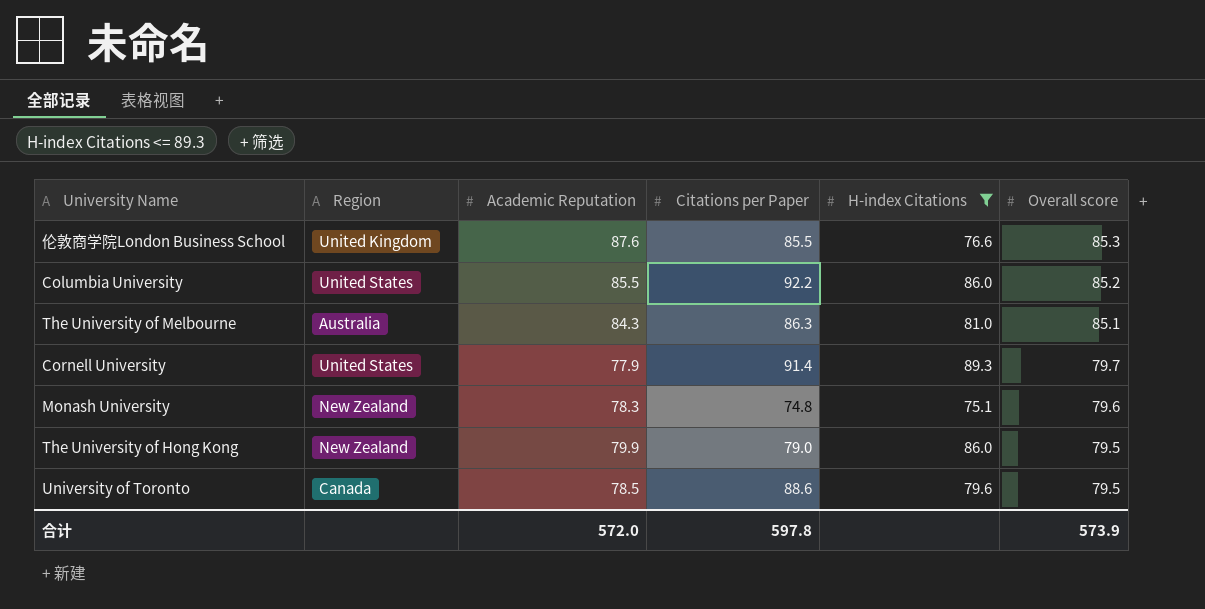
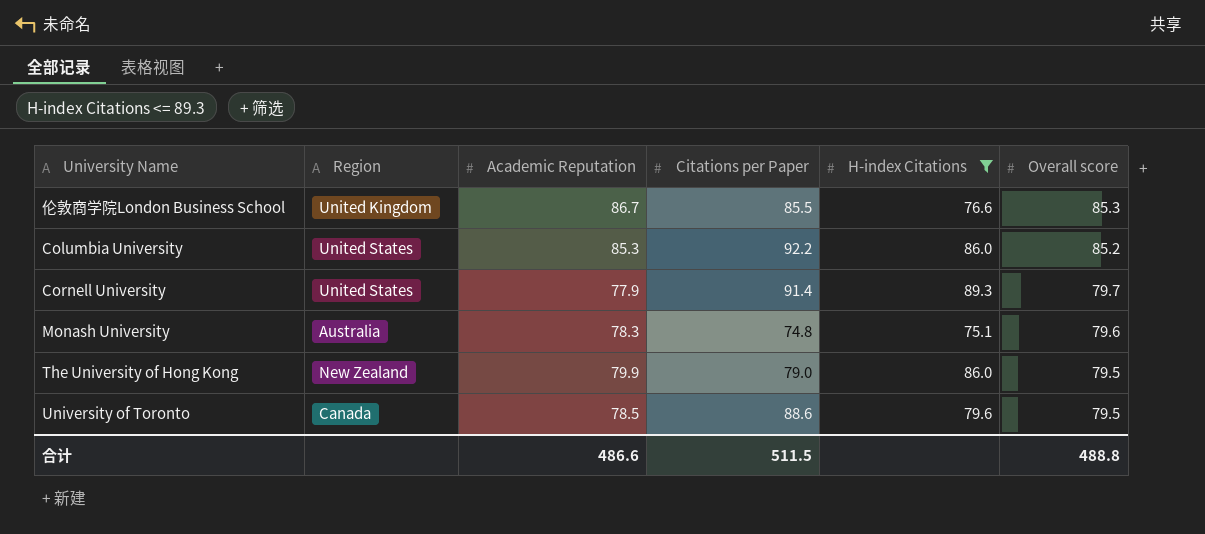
row The University of Melbourne: Australia | 84.3 | 86.3 | 81.0 | 85.1 -> none
伦敦商学院London Business School | Academic Reputation: 87.6 -> 86.7
Columbia University | Academic Reputation: 85.5 -> 85.3
Monash University | Region: New Zealand -> Australia
合计 | Academic Reputation: 572.0 -> 486.6
合计 | Citations per Paper: 597.8 -> 511.5
合计 | Overall score: 573.9 -> 488.8

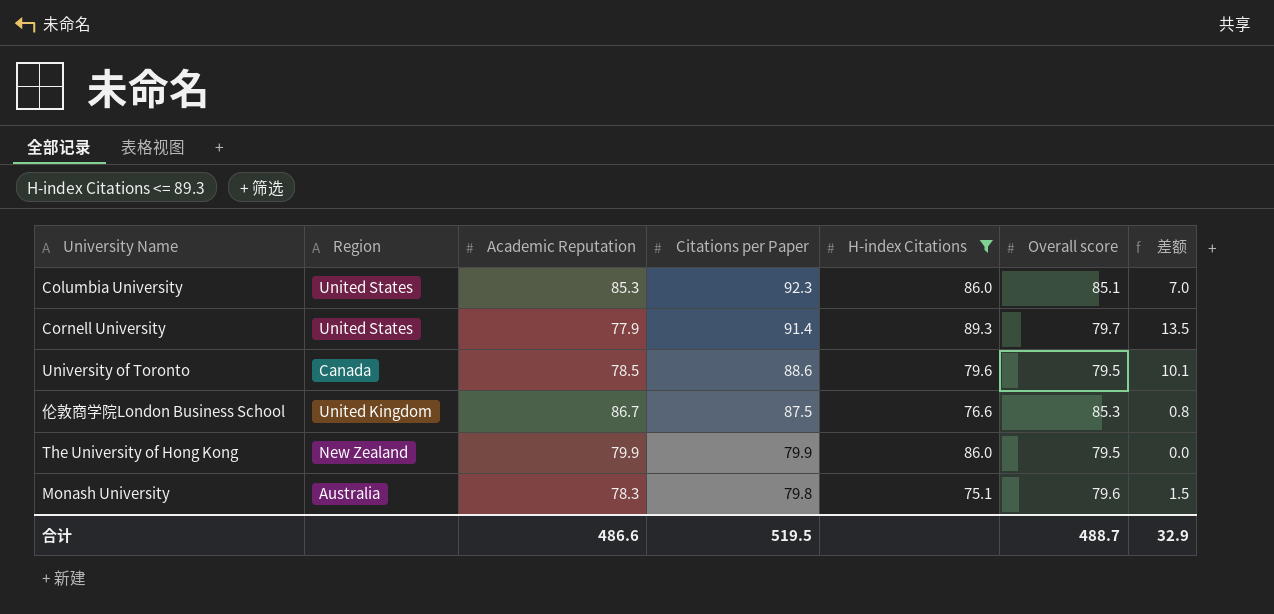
row order: Overall score descending -> Citations per Paper descending
column 差额 | formula: none -> [Citations per Paper] - [Academic Reputation]
Columbia University | Citations per Paper: 92.2 -> 92.3
Columbia University | Overall score: 85.2 -> 85.1
伦敦商学院London Business School | Citations per Paper: 85.5 -> 87.5
The University of Hong Kong | Citations per Paper: 79.0 -> 79.9
Monash University | Citations per Paper: 74.8 -> 79.8
合计 | Citations per Paper: 511.5 -> 519.5
合计 | Overall score: 488.8 -> 488.7

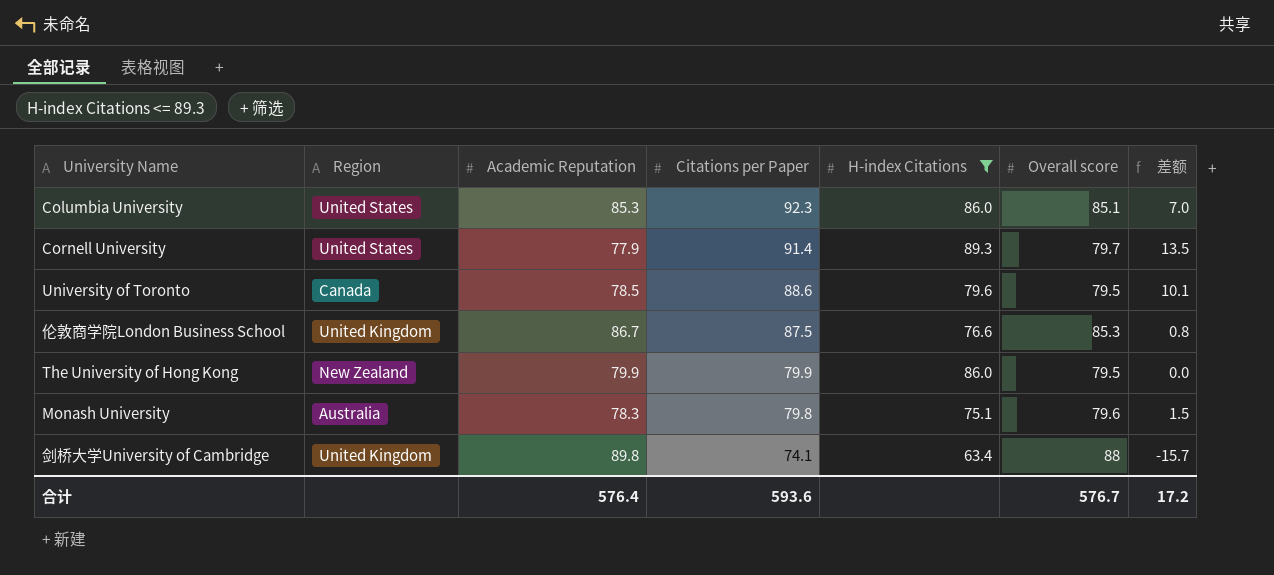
row 剑桥大学University of Cambridge: none -> United Kingdom | 89.8 | 74.1 | 63.4 | 88 | -15.7
合计 | Academic Reputation: 486.6 -> 576.4
合计 | Citations per Paper: 519.5 -> 593.6
合计 | Overall score: 488.7 -> 576.7
合计 | 差额: 32.9 -> 17.2

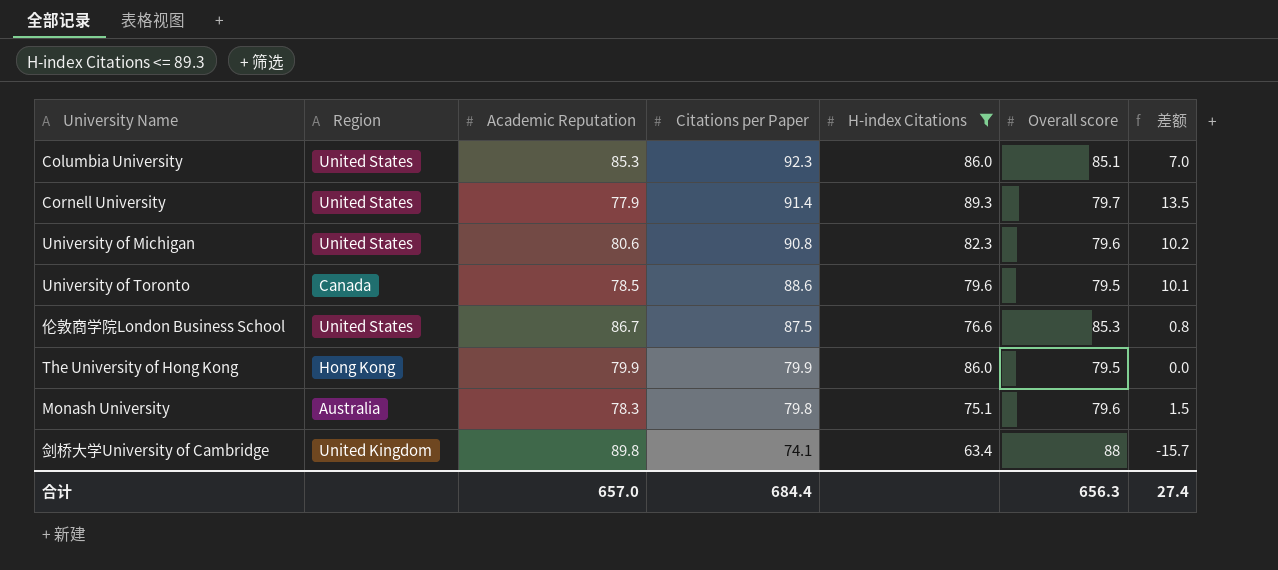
row University of Michigan: none -> United States | 80.6 | 90.8 | 82.3 | 79.6 | 10.2
伦敦商学院London Business School | Region: United Kingdom -> United States
The University of Hong Kong | Region: New Zealand -> Hong Kong
合计 | Academic Reputation: 576.4 -> 657.0
合计 | Citations per Paper: 593.6 -> 684.4
合计 | Overall score: 576.7 -> 656.3
合计 | 差额: 17.2 -> 27.4

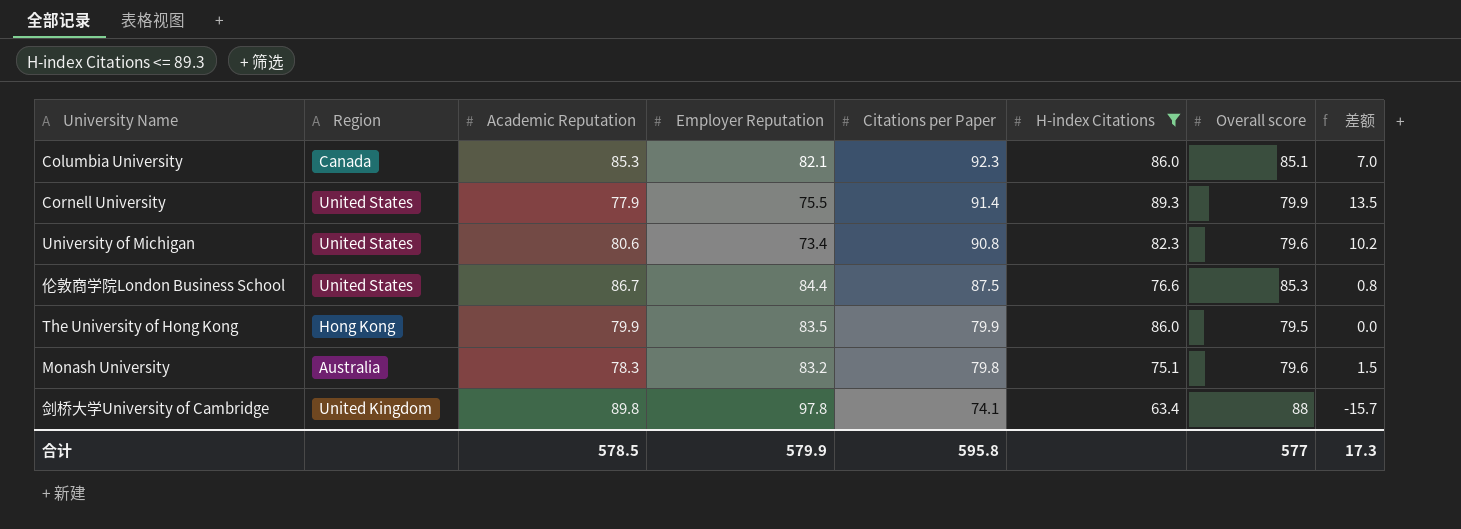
column Employer Reputation | position: none -> 4
row University of Toronto: Canada | 78.5 | 88.6 | 79.6 | 79.5 | 10.1 -> none
Columbia University | Region: United States -> Canada
Cornell University | Overall score: 79.7 -> 79.9
合计 | Academic Reputation: 657.0 -> 578.5
合计 | Citations per Paper: 684.4 -> 595.8
合计 | Overall score: 656.3 -> 577
合计 | 差额: 27.4 -> 17.3

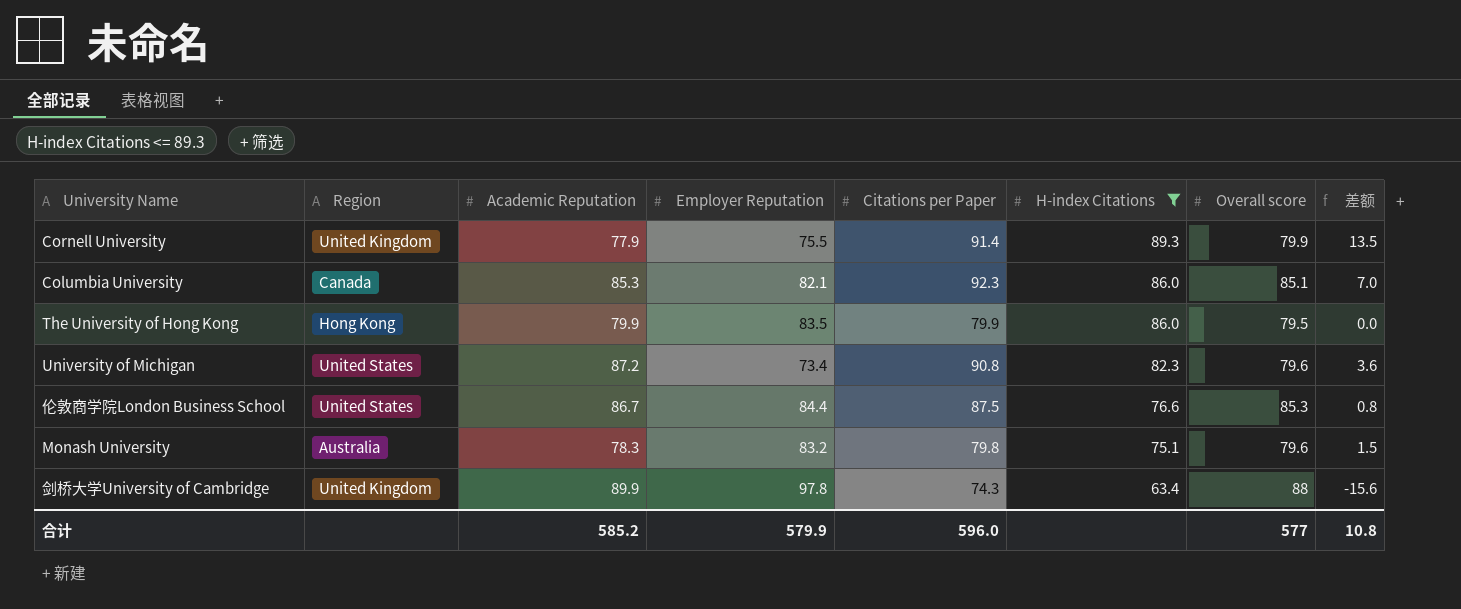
row order: Citations per Paper descending -> H-index Citations descending
Cornell University | Region: United States -> United Kingdom
University of Michigan | Academic Reputation: 80.6 -> 87.2
University of Michigan | 差额: 10.2 -> 3.6
剑桥大学University of Cambridge | Academic Reputation: 89.8 -> 89.9
剑桥大学University of Cambridge | Citations per Paper: 74.1 -> 74.3
剑桥大学University of Cambridge | 差额: -15.7 -> -15.6
合计 | Academic Reputation: 578.5 -> 585.2
合计 | Citations per Paper: 595.8 -> 596.0
合计 | 差额: 17.3 -> 10.8

